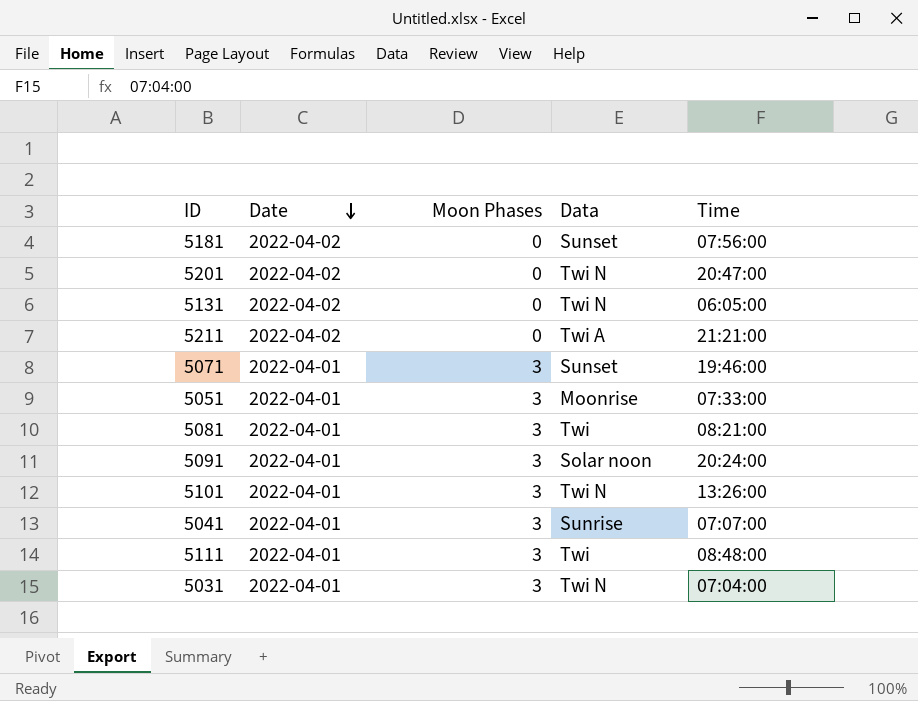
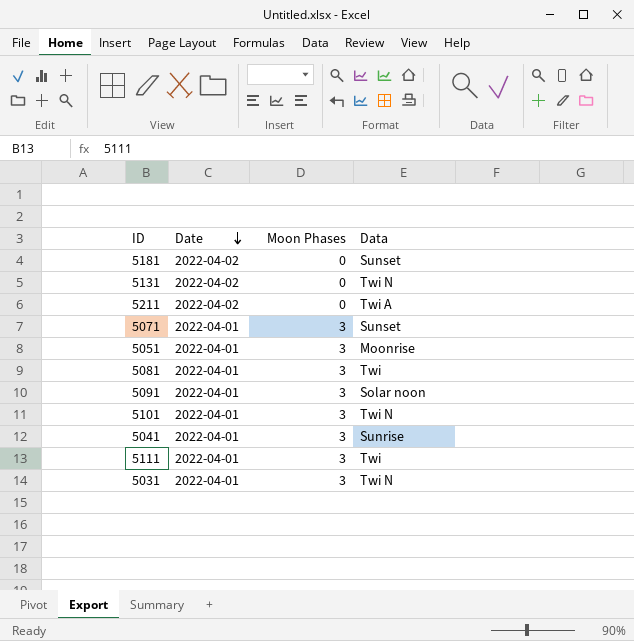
column Time | position: 5 -> none
row 5201: 2022-04-02 | 0 | Twi N | 20:47:00 -> none

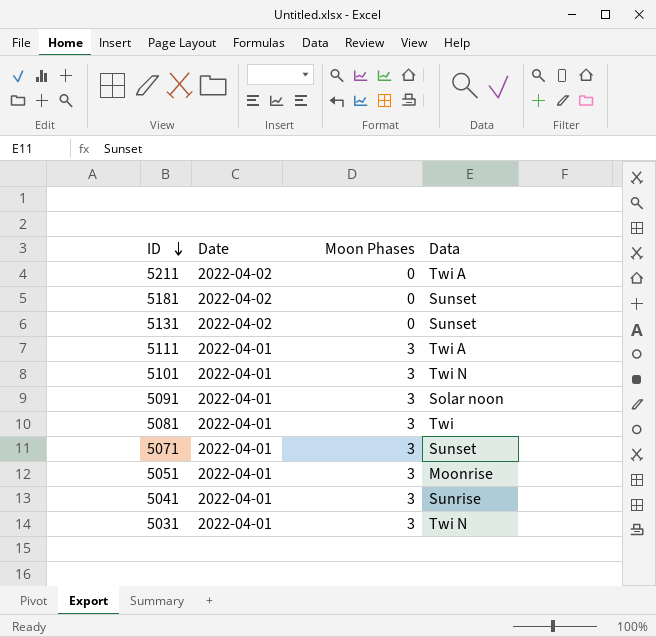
row order: Date descending -> ID descending
5131 | Data: Twi N -> Sunset
5111 | Data: Twi -> Twi A

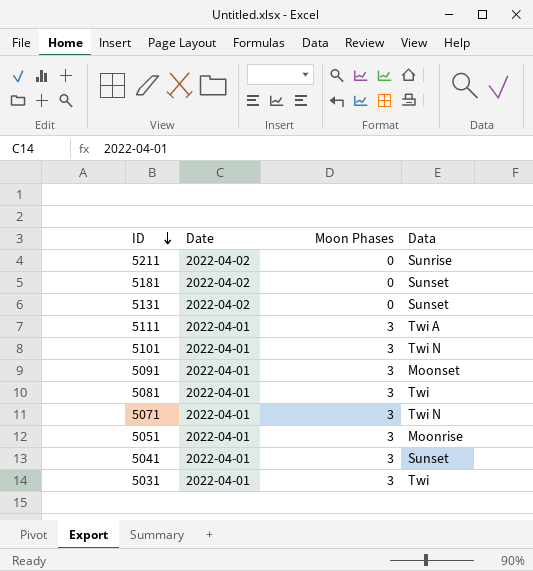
5211 | Data: Twi A -> Sunrise
5091 | Data: Solar noon -> Moonset
5071 | Data: Sunset -> Twi N
5041 | Data: Sunrise -> Sunset
5031 | Data: Twi N -> Twi

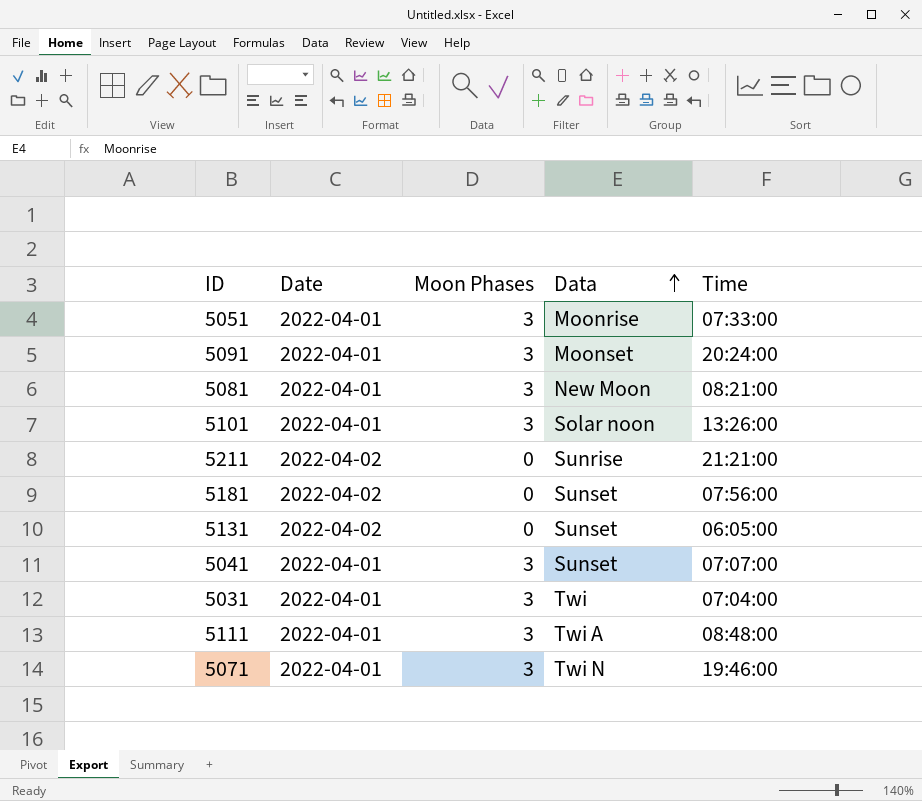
row order: ID descending -> Data ascending
column Time | position: none -> 5
5081 | Data: Twi -> New Moon
5101 | Data: Twi N -> Solar noon

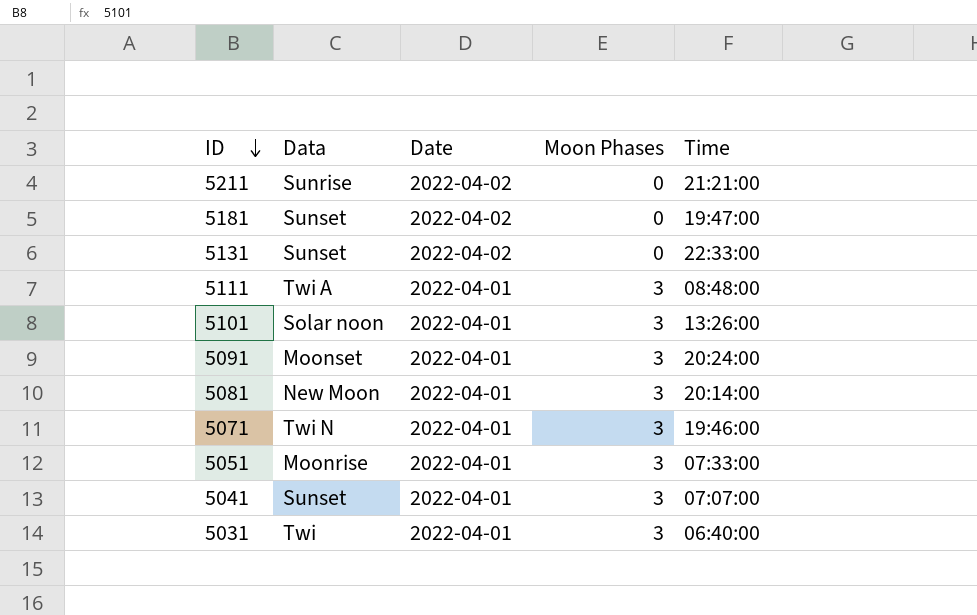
row order: Data ascending -> ID descending
column Data | position: 4 -> 2
5181 | Time: 07:56:00 -> 19:47:00
5131 | Time: 06:05:00 -> 22:33:00
5081 | Time: 08:21:00 -> 20:14:00
5031 | Time: 07:04:00 -> 06:40:00

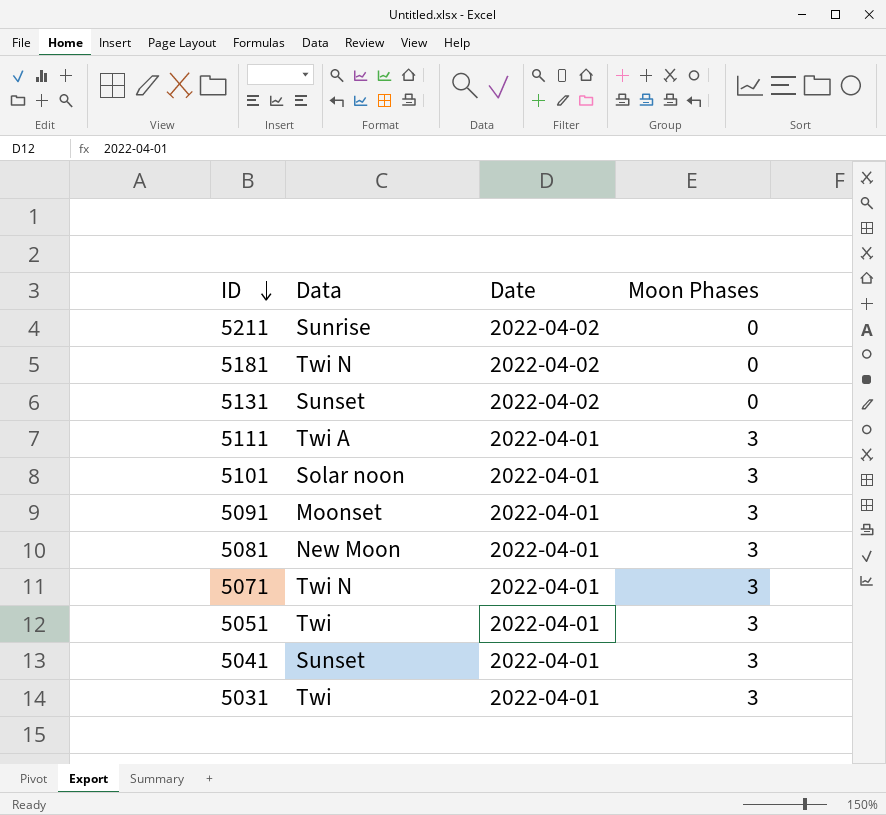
column Time | position: 5 -> none
5181 | Data: Sunset -> Twi N
5051 | Data: Moonrise -> Twi

